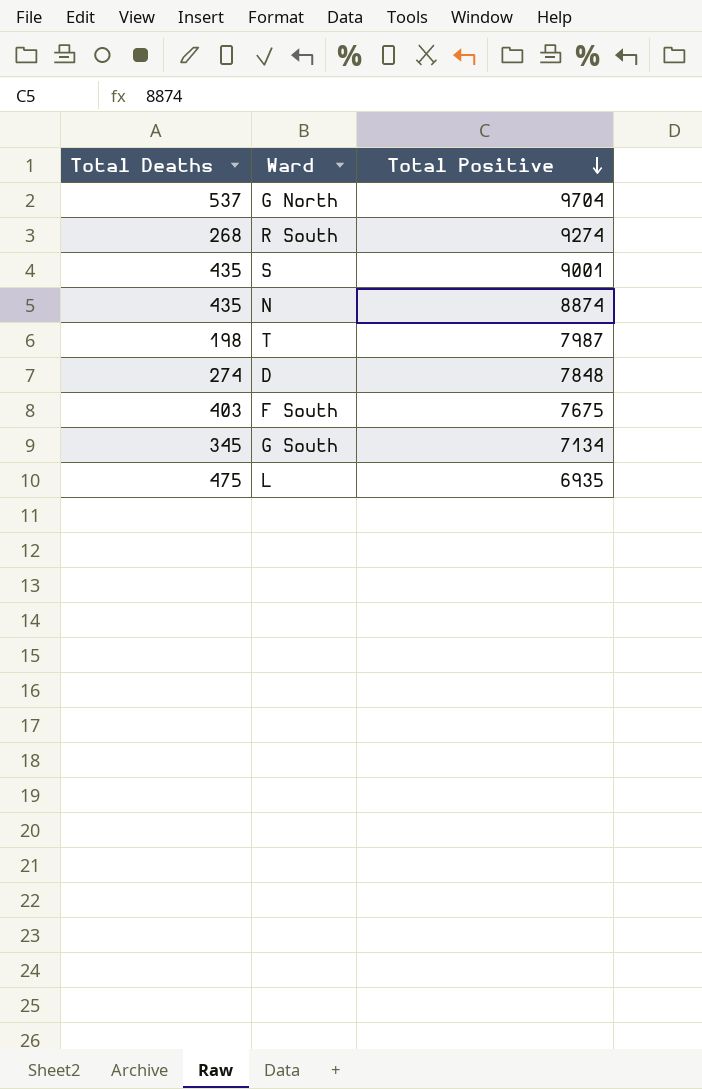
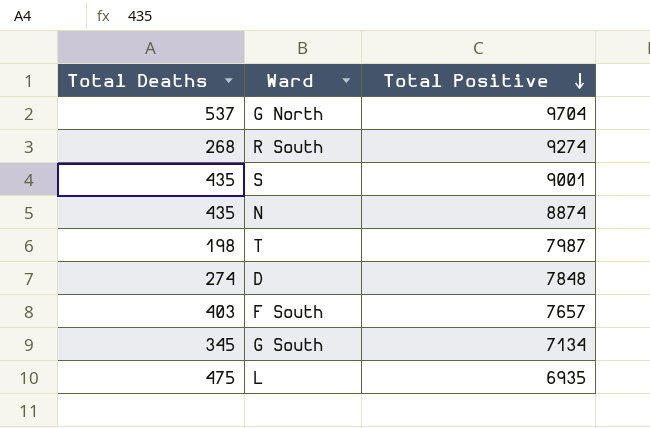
F South | Total Positive: 7675 -> 7657

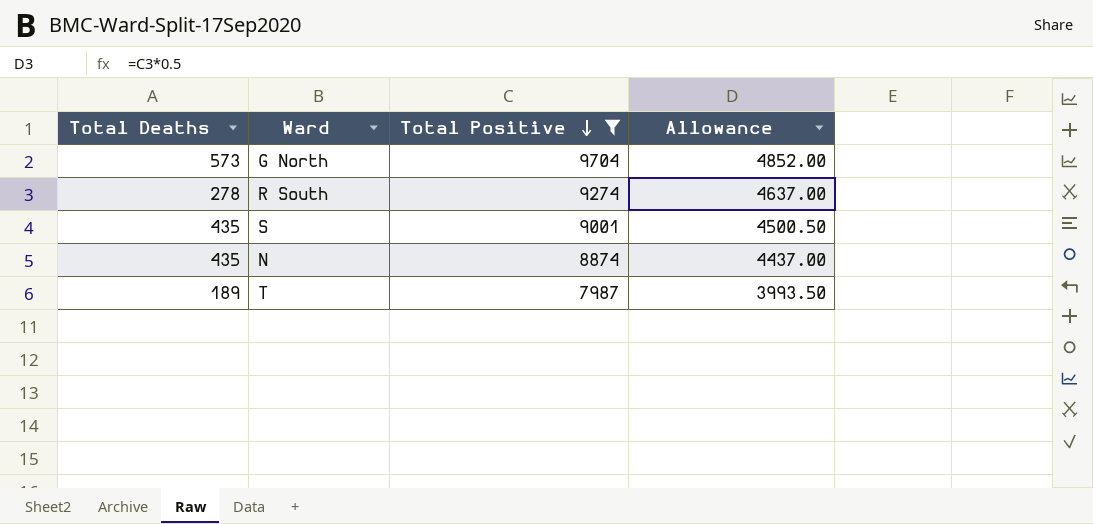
filter: none -> Total Positive >= 7987
column Allowance | formula: none -> [Total Positive] * 0.5
G North | Total Deaths: 537 -> 573
R South | Total Deaths: 268 -> 278
T | Total Deaths: 198 -> 189

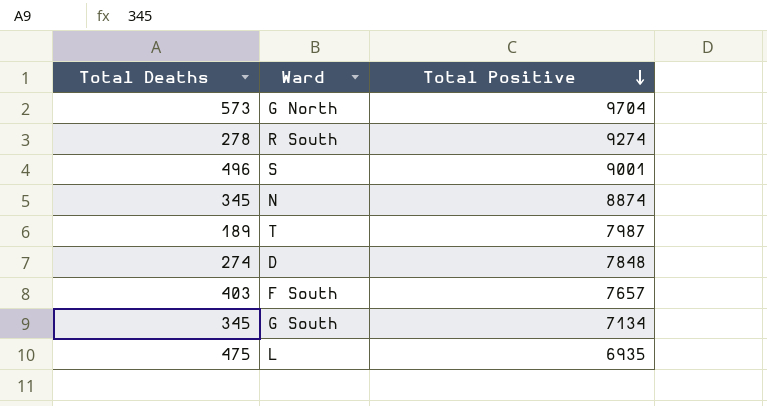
filter: Total Positive >= 7987 -> none
column Allowance | formula: [Total Positive] * 0.5 -> none
S | Total Deaths: 435 -> 496
N | Total Deaths: 435 -> 345

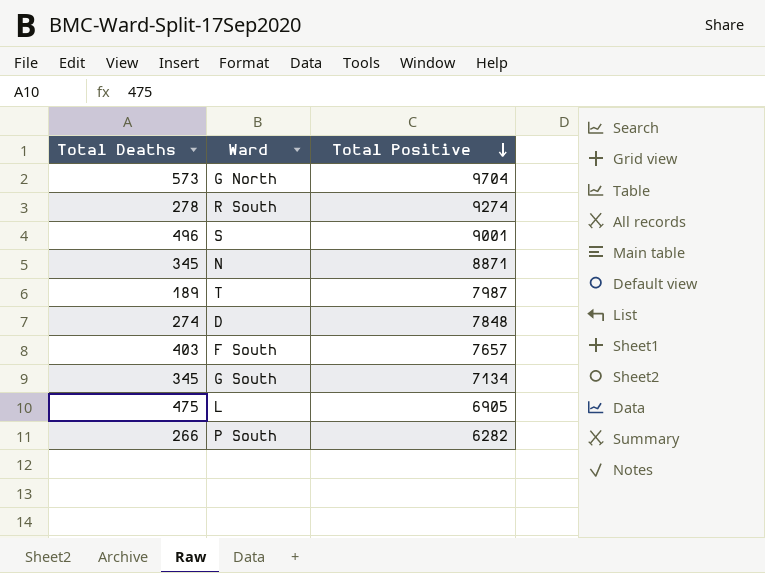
N | Total Positive: 8874 -> 8871
L | Total Positive: 6935 -> 6905
row P South: none -> 266 | 6282

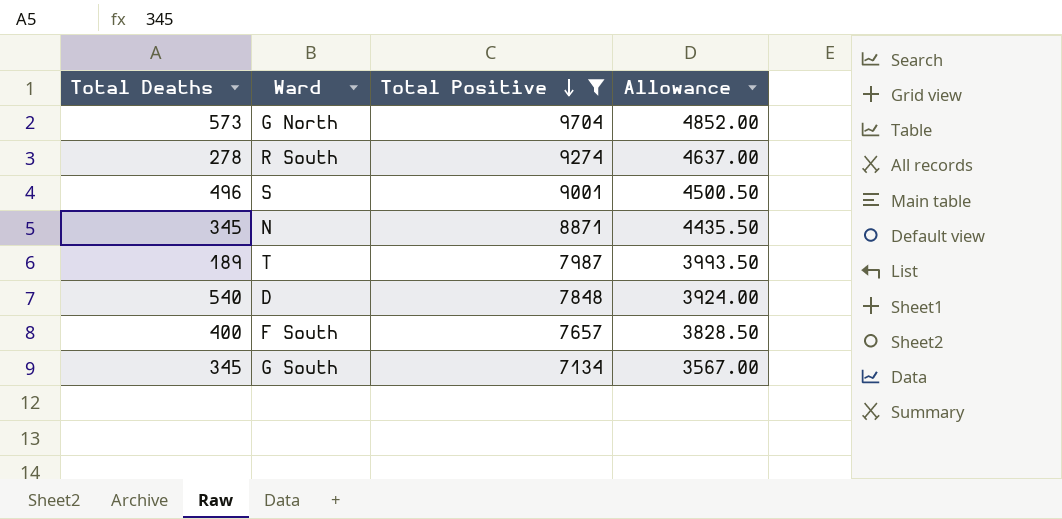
filter: none -> Total Positive >= 7134
column Allowance | formula: none -> [Total Positive] * 0.5
D | Total Deaths: 274 -> 540
F South | Total Deaths: 403 -> 400

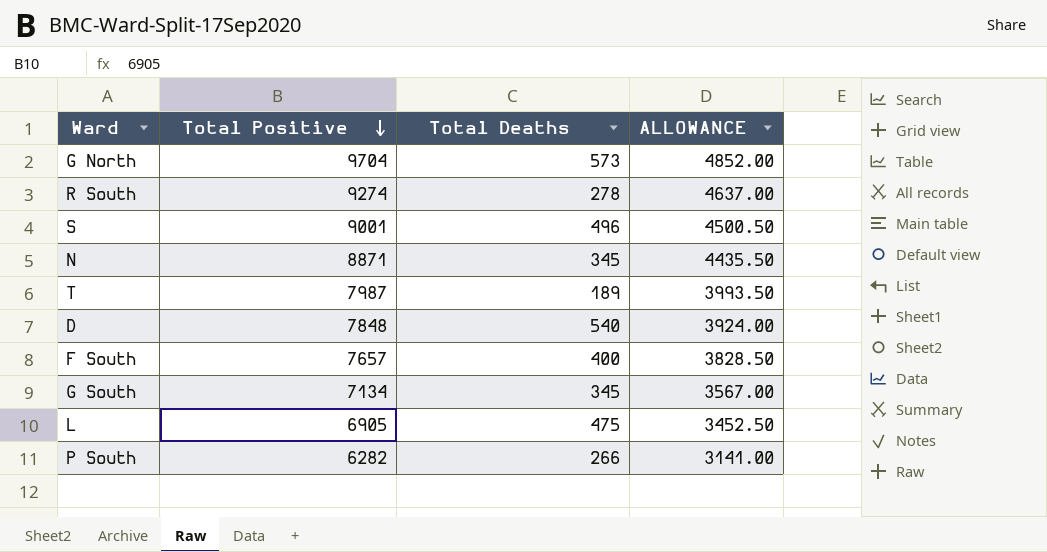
filter: Total Positive >= 7134 -> none
column Total Deaths | position: 1 -> 3
column name: Allowance -> ALLOWANCE

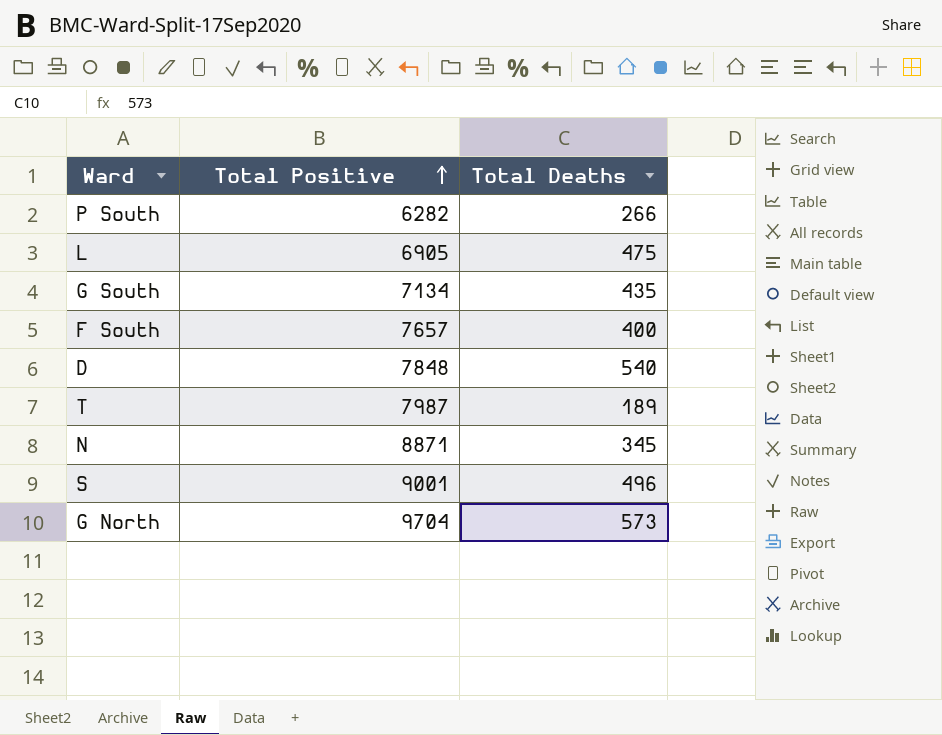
row order: Total Positive descending -> Total Positive ascending
column ALLOWANCE | formula: [Total Positive] * 0.5 -> none
row R South: 9274 | 278 | 4637.00 -> none
G South | Total Deaths: 345 -> 435

